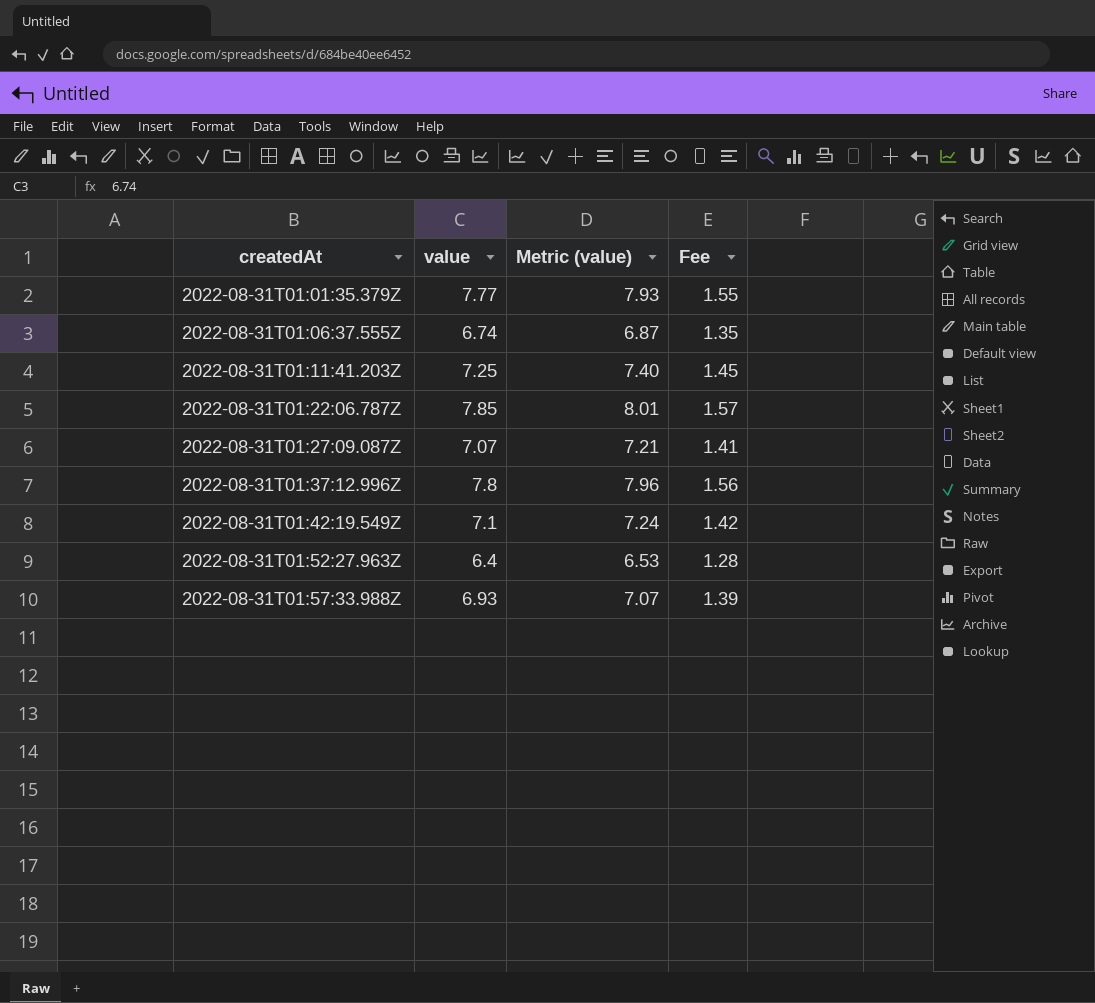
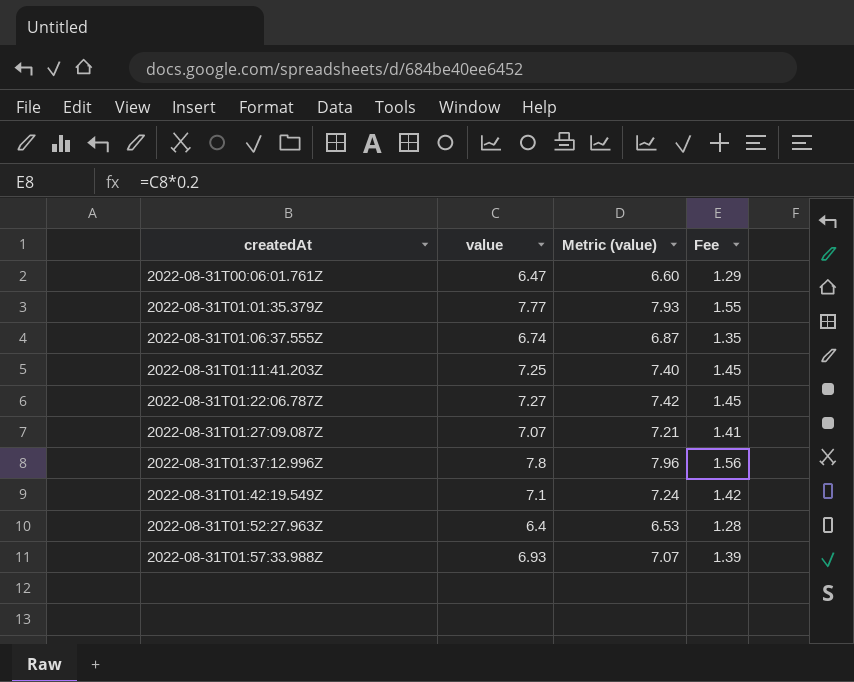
row 2022-08-31T00:06:01.761Z: none -> 6.47 | 6.60 | 1.29
2022-08-31T01:22:06.787Z | value: 7.85 -> 7.27
2022-08-31T01:22:06.787Z | Metric (value): 8.01 -> 7.42
2022-08-31T01:22:06.787Z | Fee: 1.57 -> 1.45

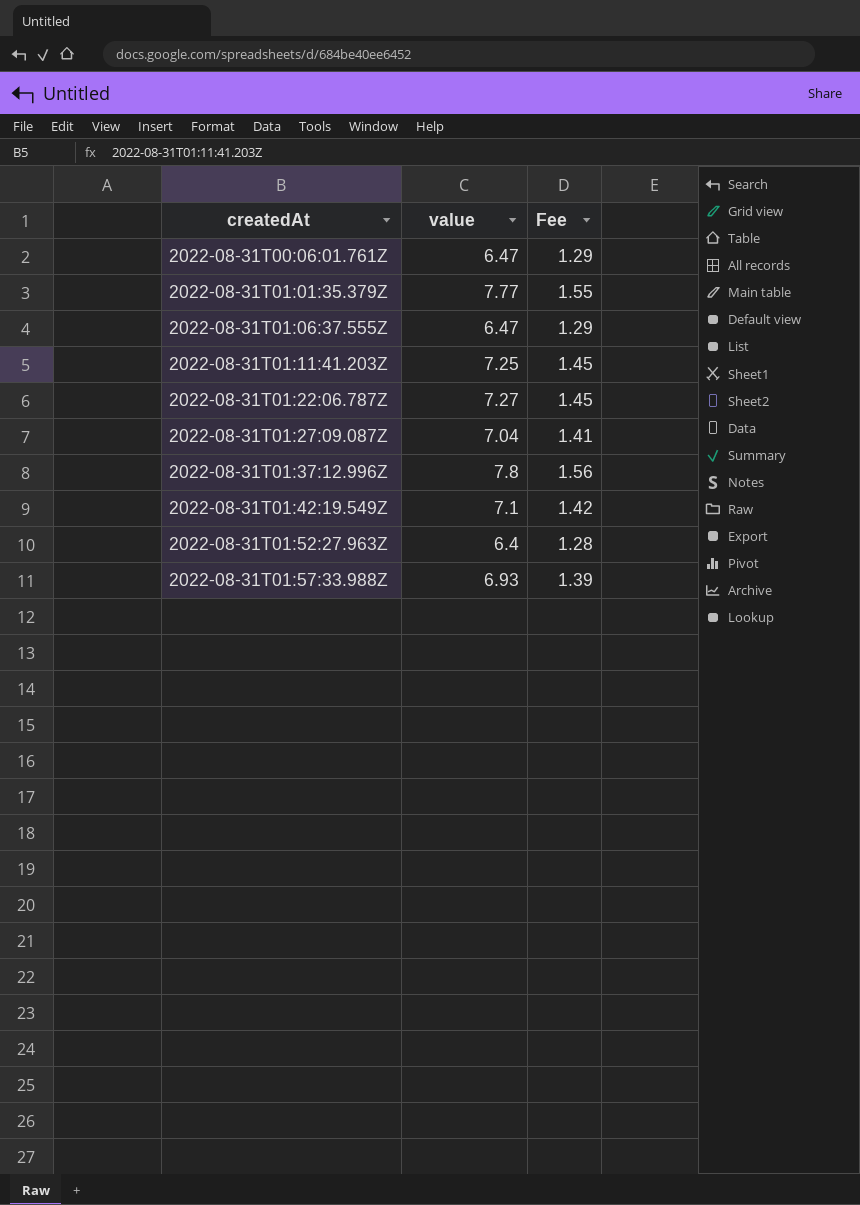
column Metric (value) | formula: [value] * 1.02 -> none
2022-08-31T01:06:37.555Z | value: 6.74 -> 6.47
2022-08-31T01:06:37.555Z | Fee: 1.35 -> 1.29
2022-08-31T01:27:09.087Z | value: 7.07 -> 7.04

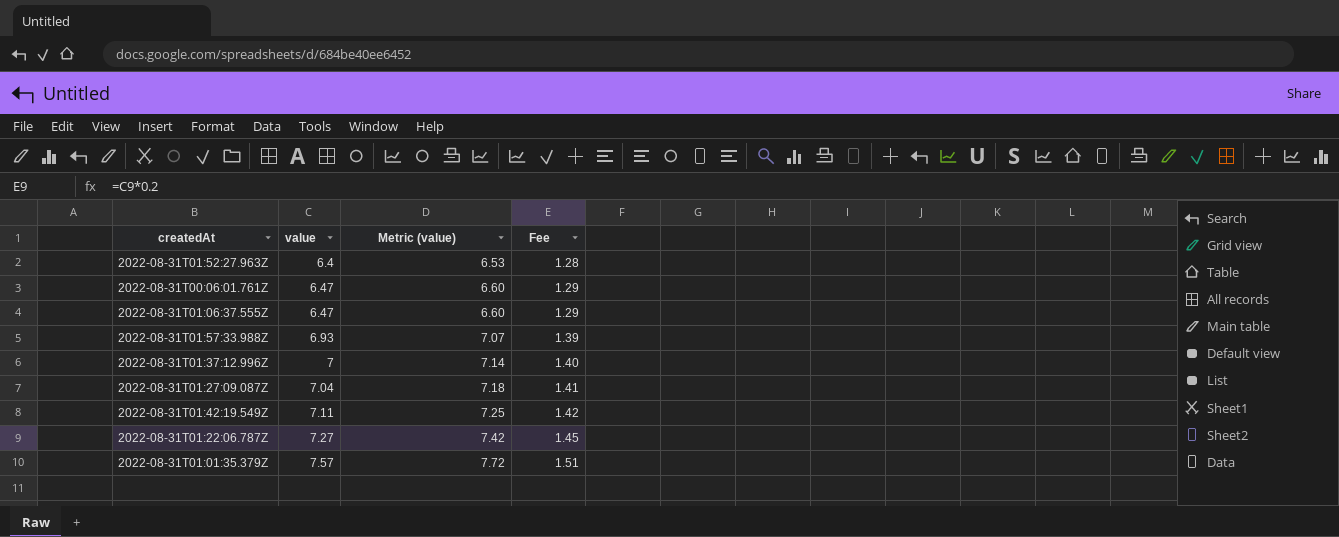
row order: createdAt ascending -> value ascending
column Metric (value) | formula: none -> [value] * 1.02
row 2022-08-31T01:11:41.203Z: 7.25 | 1.45 -> none
2022-08-31T01:37:12.996Z | value: 7.8 -> 7
2022-08-31T01:37:12.996Z | Fee: 1.56 -> 1.40
2022-08-31T01:42:19.549Z | value: 7.1 -> 7.11
2022-08-31T01:01:35.379Z | value: 7.77 -> 7.57
2022-08-31T01:01:35.379Z | Fee: 1.55 -> 1.51

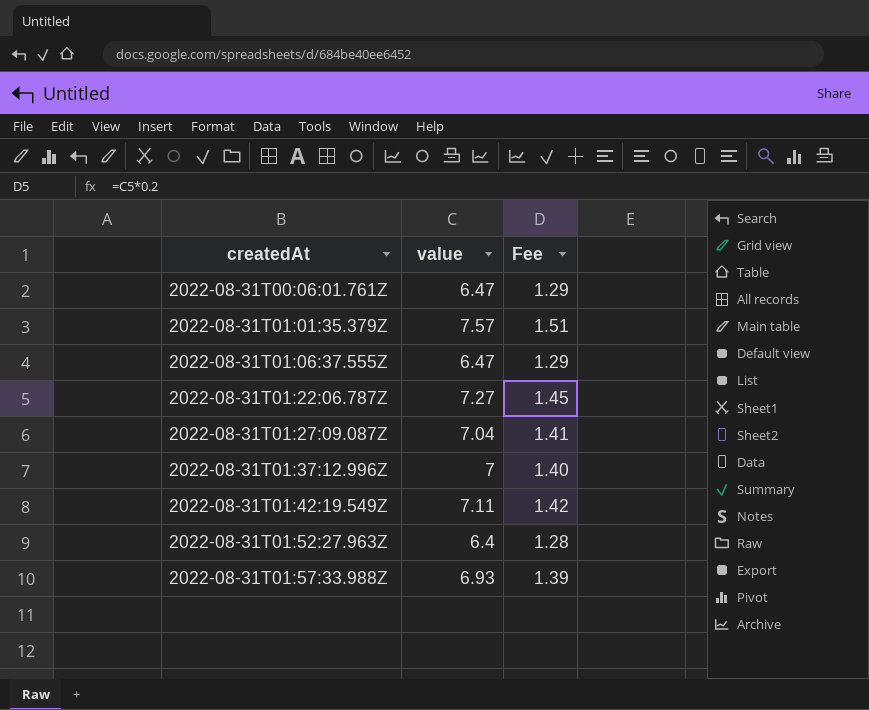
row order: value ascending -> createdAt ascending
column Metric (value) | formula: [value] * 1.02 -> none

